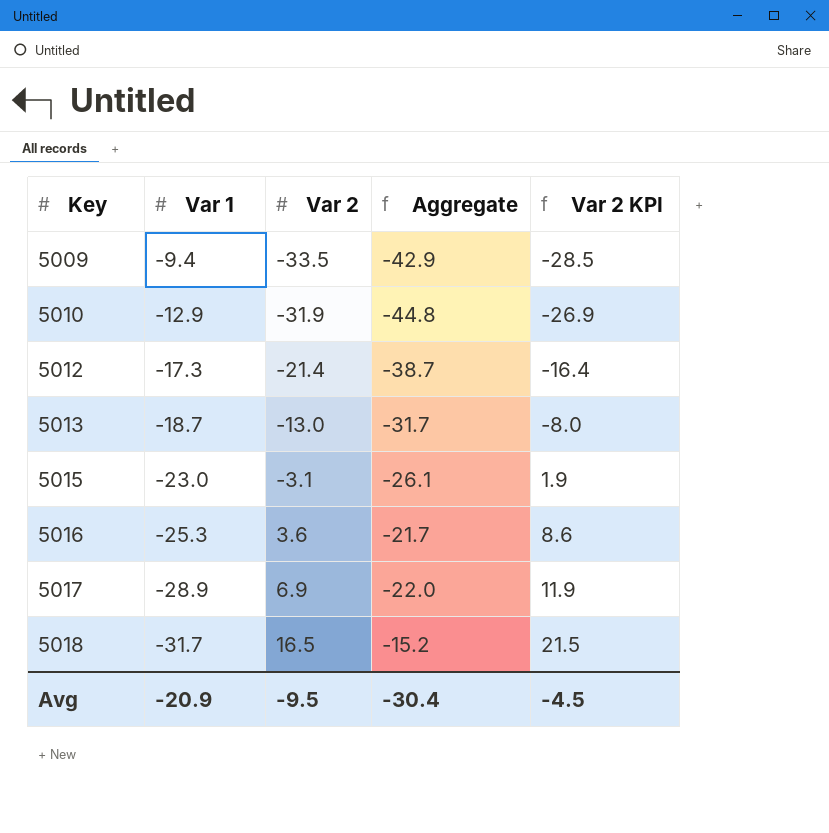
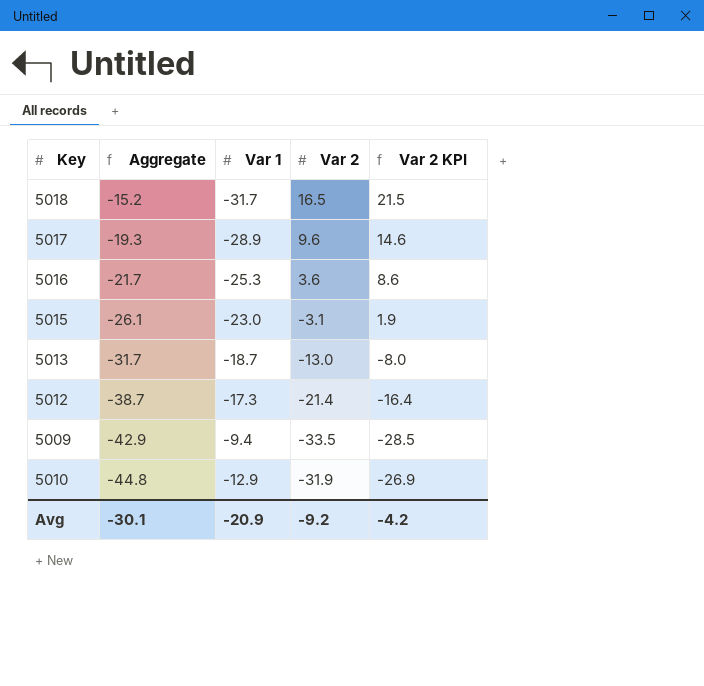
row order: Key ascending -> Aggregate descending
column Aggregate | position: 4 -> 2
5017 | Aggregate: -22.0 -> -19.3
5017 | Var 2: 6.9 -> 9.6
5017 | Var 2 KPI: 11.9 -> 14.6
Avg | Aggregate: -30.4 -> -30.1
Avg | Var 2: -9.5 -> -9.2
Avg | Var 2 KPI: -4.5 -> -4.2

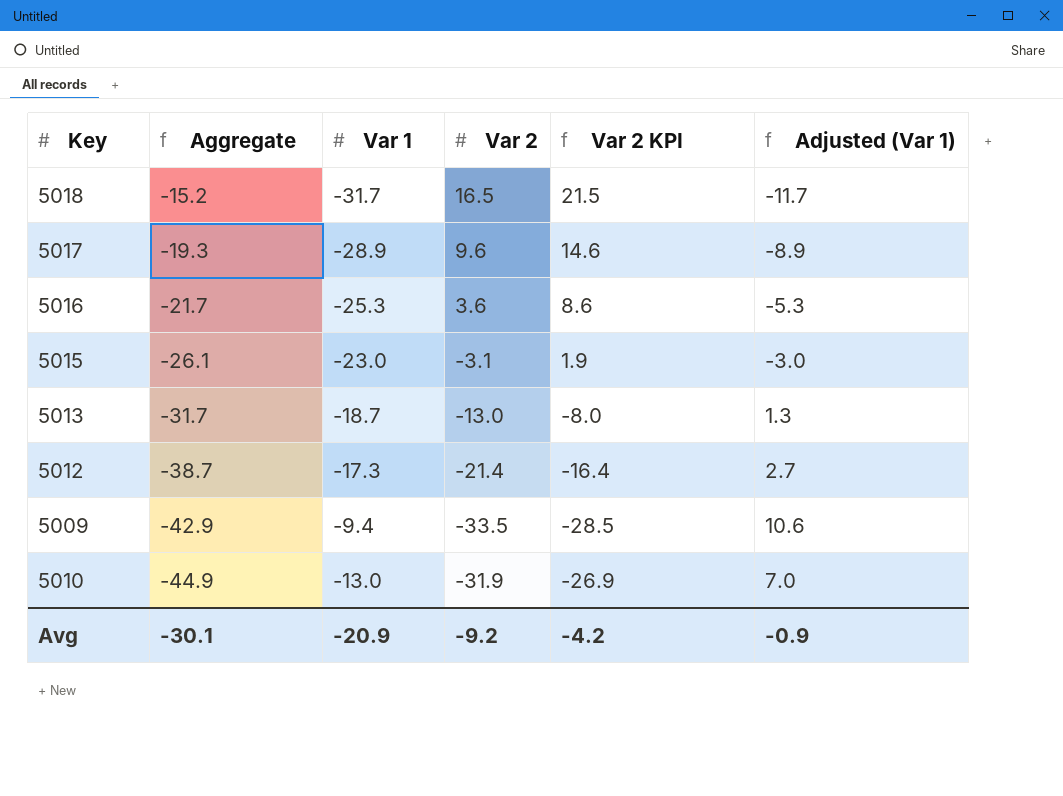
column Adjusted (Var 1) | formula: none -> [Var 1] + 20
5010 | Aggregate: -44.8 -> -44.9
5010 | Var 1: -12.9 -> -13.0

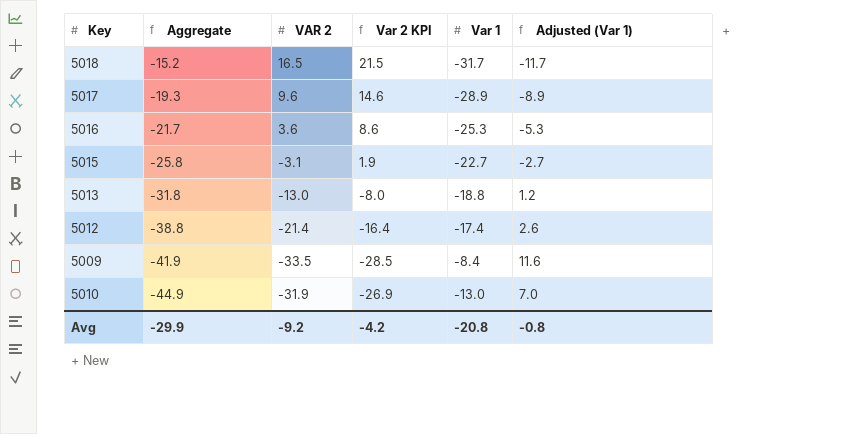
column name: Var 2 -> VAR 2
column Var 1 | position: 3 -> 5
5015 | Aggregate: -26.1 -> -25.8
5015 | Var 1: -23.0 -> -22.7
5015 | Adjusted (Var 1): -3.0 -> -2.7
5013 | Aggregate: -31.7 -> -31.8
5013 | Var 1: -18.7 -> -18.8
5013 | Adjusted (Var 1): 1.3 -> 1.2
5012 | Aggregate: -38.7 -> -38.8
5012 | Var 1: -17.3 -> -17.4
5012 | Adjusted (Var 1): 2.7 -> 2.6
5009 | Aggregate: -42.9 -> -41.9
5009 | Var 1: -9.4 -> -8.4
5009 | Adjusted (Var 1): 10.6 -> 11.6
Avg | Aggregate: -30.1 -> -29.9
Avg | Var 1: -20.9 -> -20.8
Avg | Adjusted (Var 1): -0.9 -> -0.8

